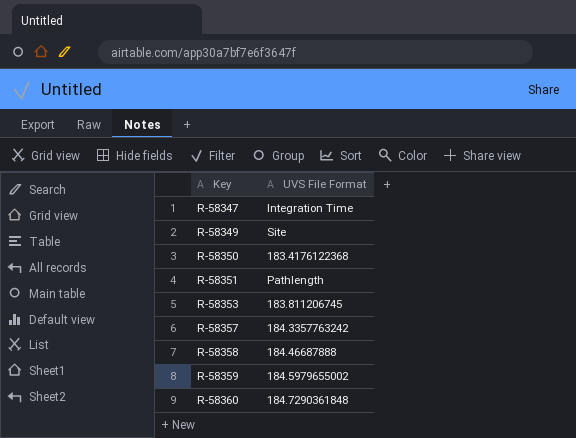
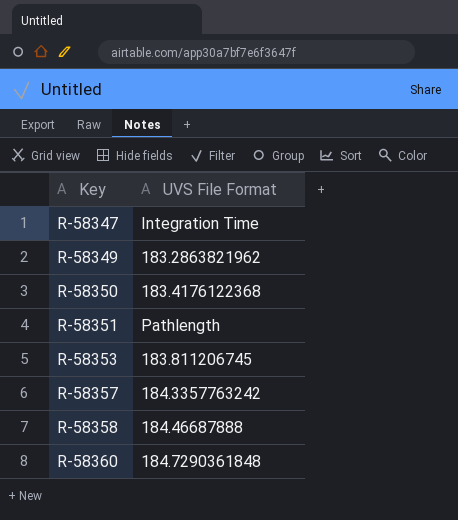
row R-58359: 184.5979655002 -> none
R-58349 | UVS File Format: Site -> 183.2863821962

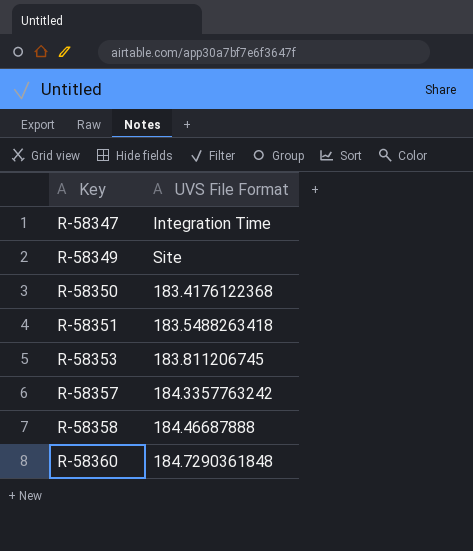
R-58349 | UVS File Format: 183.2863821962 -> Site
R-58351 | UVS File Format: Pathlength -> 183.5488263418

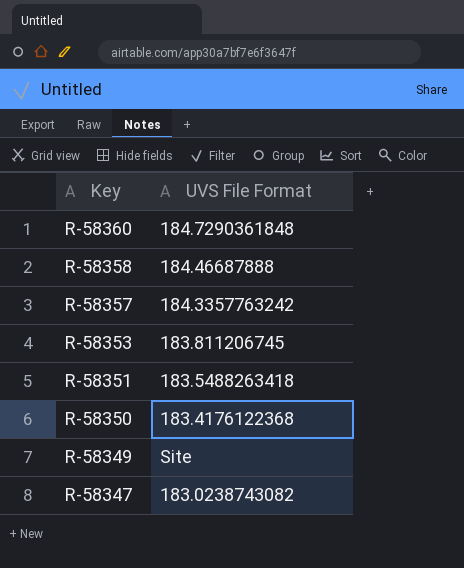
row order: Key ascending -> Key descending
R-58347 | UVS File Format: Integration Time -> 183.0238743082

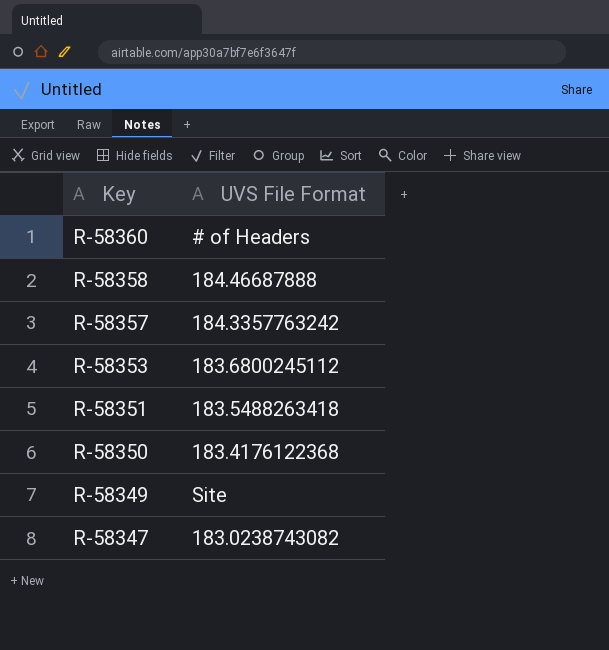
R-58360 | UVS File Format: 184.7290361848 -> # of Headers
R-58353 | UVS File Format: 183.811206745 -> 183.6800245112

